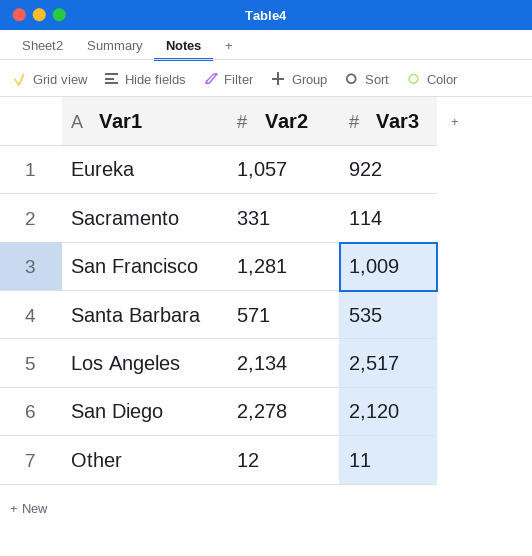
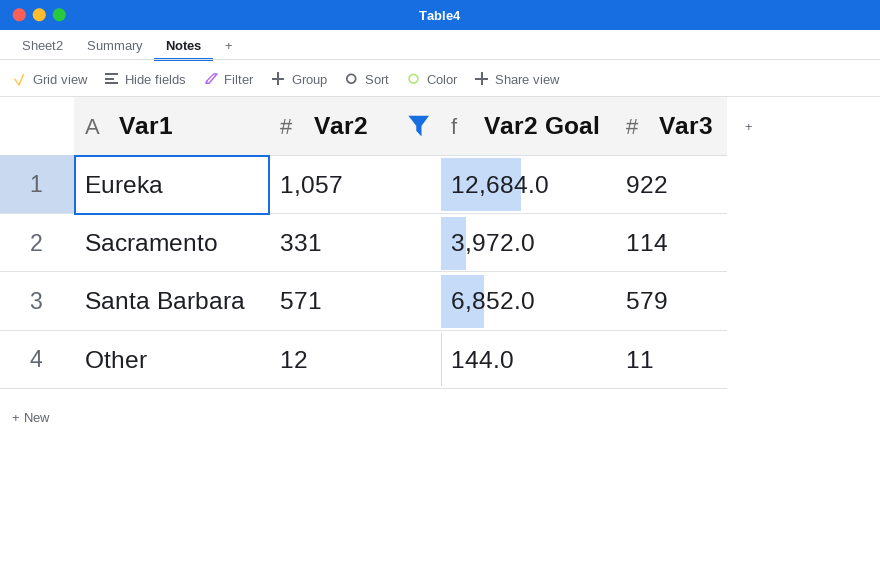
filter: none -> Var2 <= 1,057
column Var2 Goal | formula: none -> [Var2] * 12
Santa Barbara | Var3: 535 -> 579

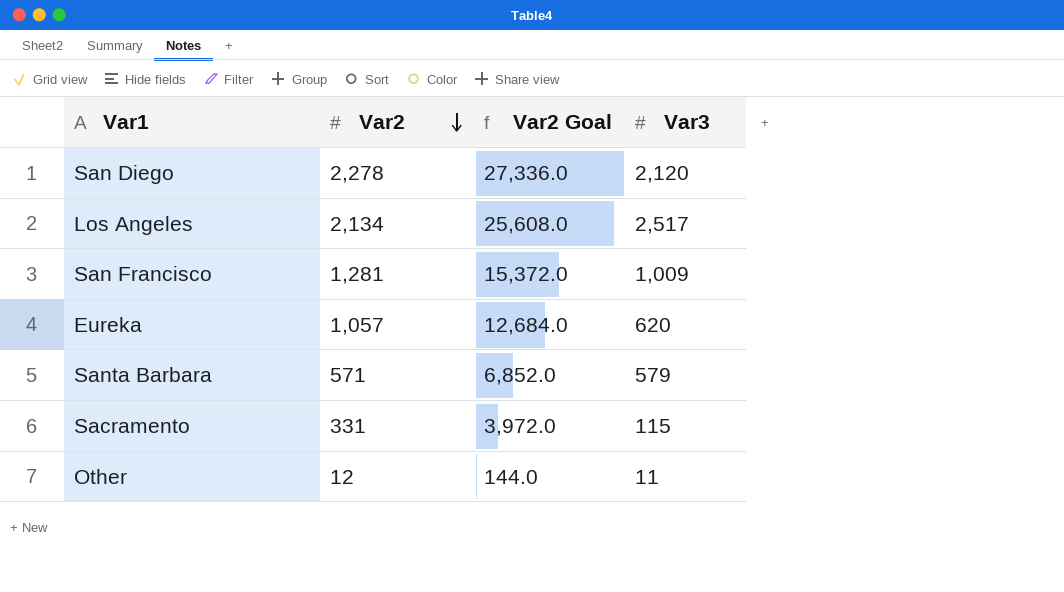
filter: Var2 <= 1,057 -> none
row order: none -> Var2 descending
Eureka | Var3: 922 -> 620
Sacramento | Var3: 114 -> 115

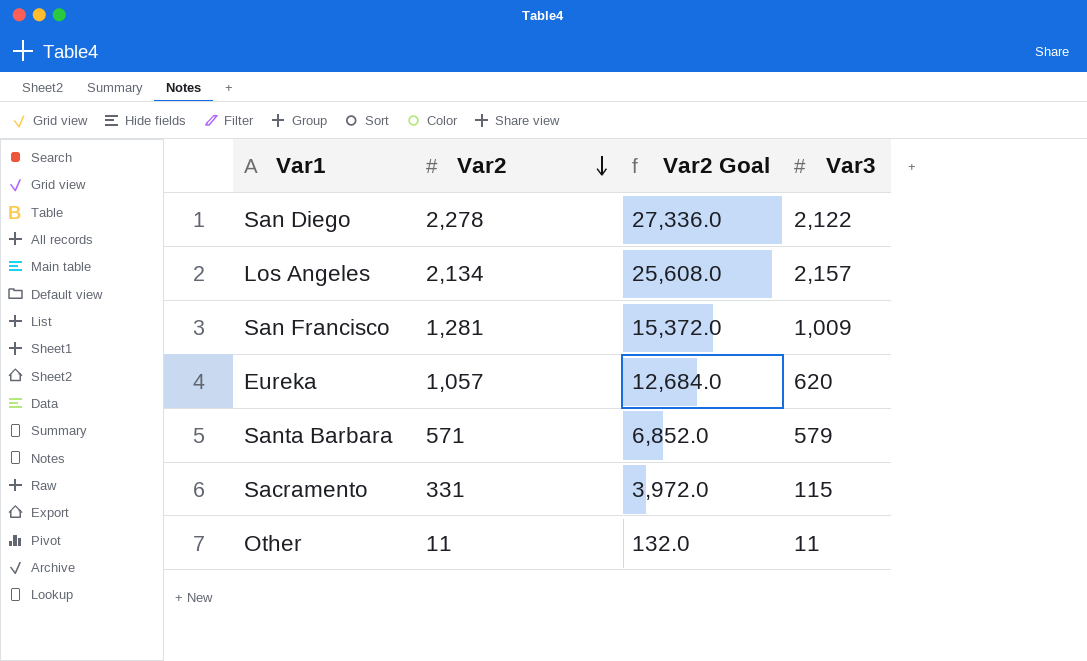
San Diego | Var3: 2,120 -> 2,122
Los Angeles | Var3: 2,517 -> 2,157
Other | Var2: 12 -> 11
Other | Var2 Goal: 144.0 -> 132.0

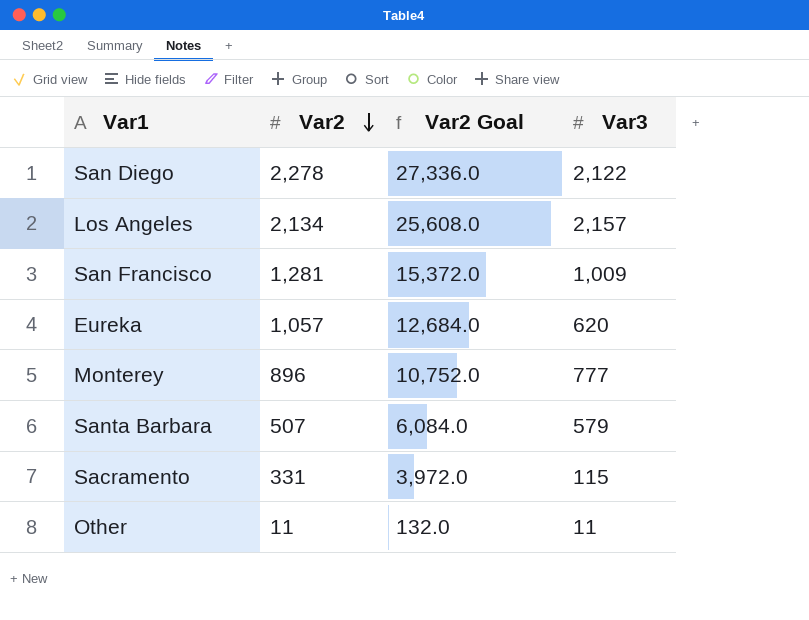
row Monterey: none -> 896 | 10,752.0 | 777
Santa Barbara | Var2: 571 -> 507
Santa Barbara | Var2 Goal: 6,852.0 -> 6,084.0

